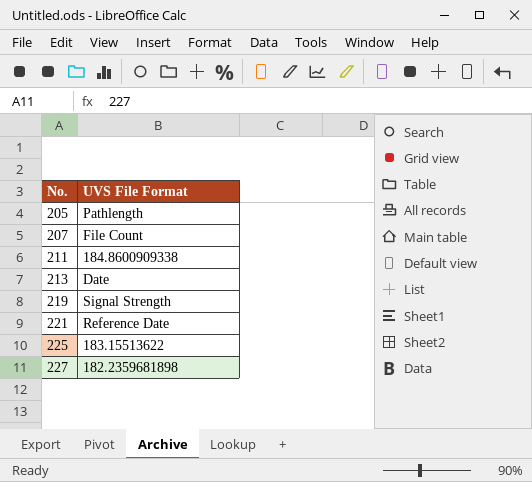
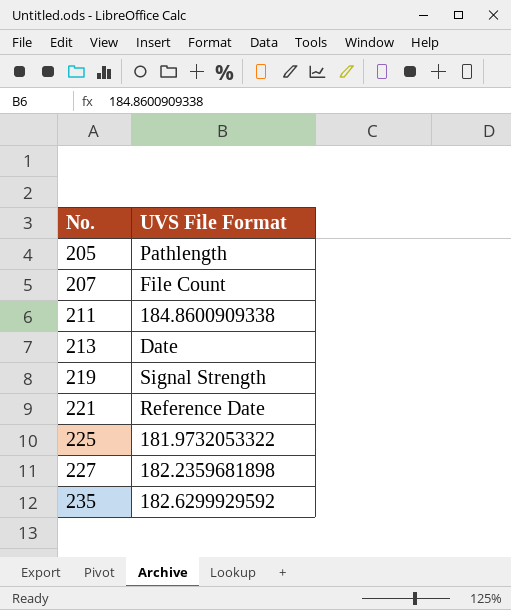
225 | UVS File Format: 183.15513622 -> 181.9732053322
row 235: none -> 182.6299929592

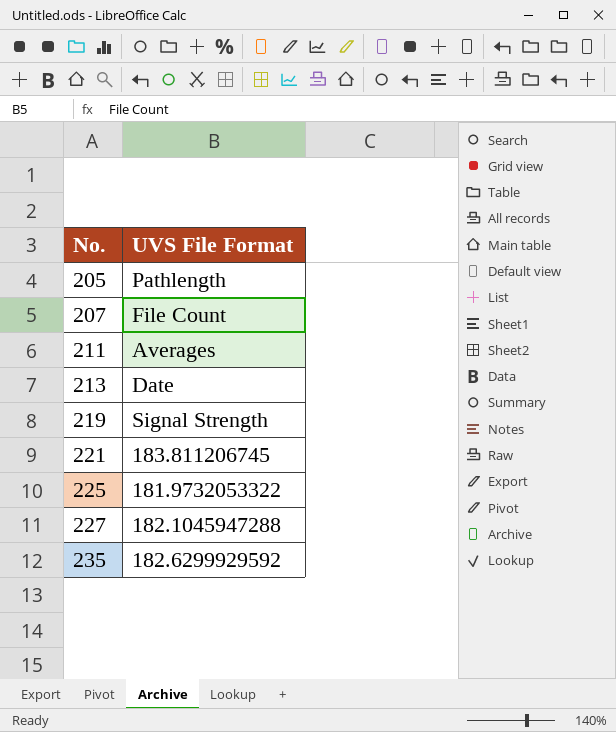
211 | UVS File Format: 184.8600909338 -> Averages
221 | UVS File Format: Reference Date -> 183.811206745
227 | UVS File Format: 182.2359681898 -> 182.1045947288

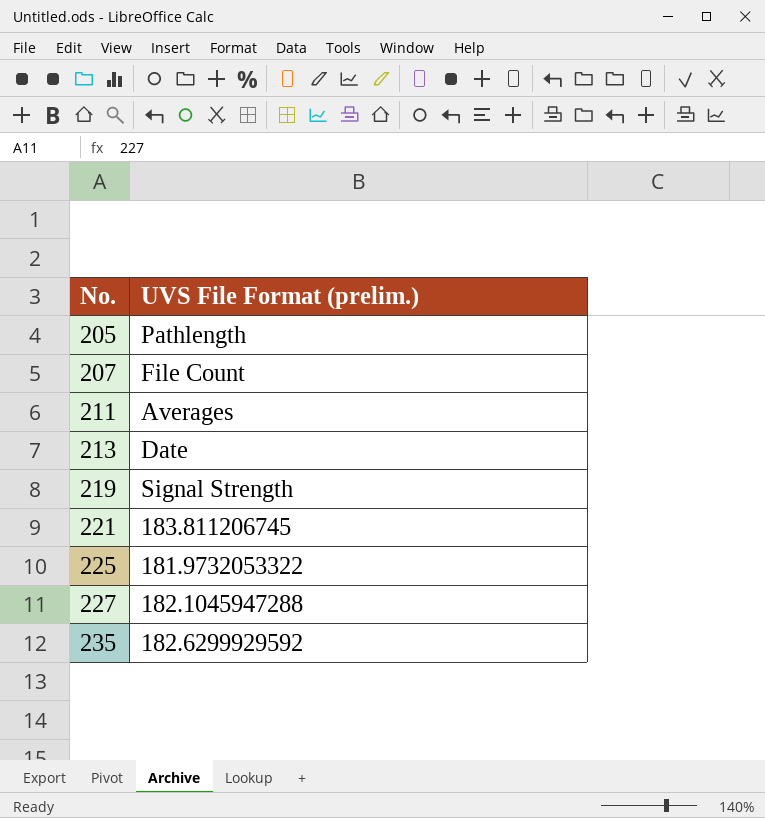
column name: UVS File Format -> UVS File Format (prelim.)

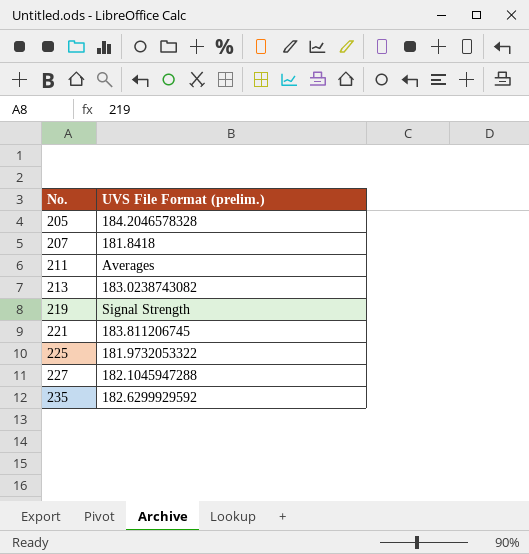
205 | UVS File Format (prelim.): Pathlength -> 184.2046578328
207 | UVS File Format (prelim.): File Count -> 181.8418
213 | UVS File Format (prelim.): Date -> 183.0238743082

